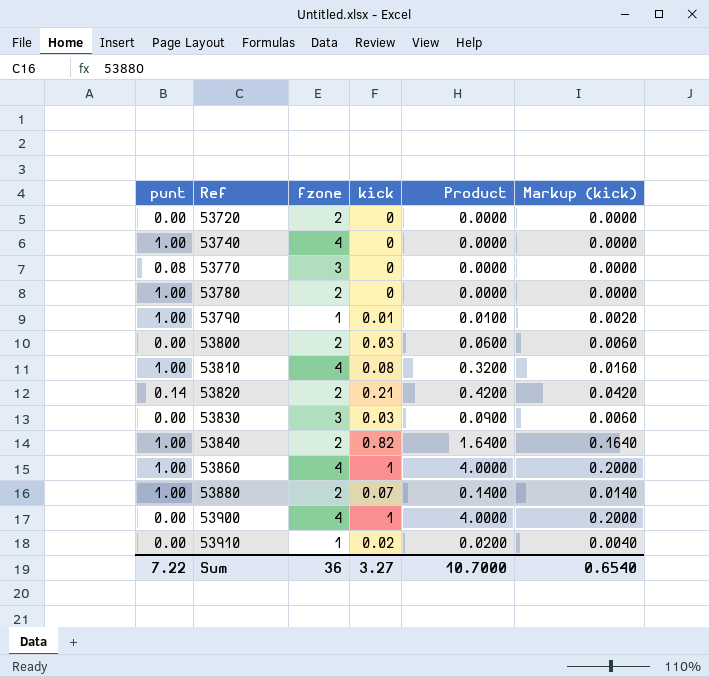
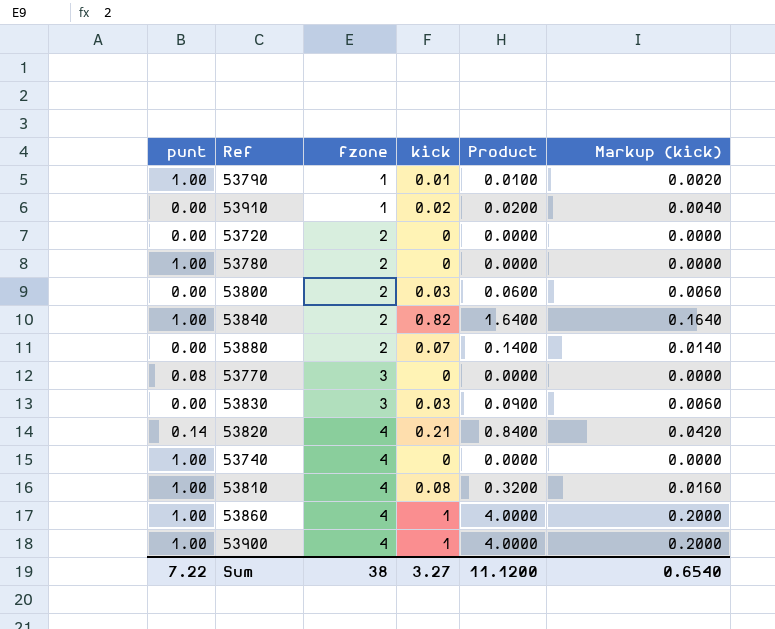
row order: Ref ascending -> fzone ascending
53880 | punt: 1.00 -> 0.00
53820 | fzone: 2 -> 4
53820 | Product: 0.4200 -> 0.8400
53900 | punt: 0.00 -> 1.00
Sum | fzone: 36 -> 38
Sum | Product: 10.7000 -> 11.1200

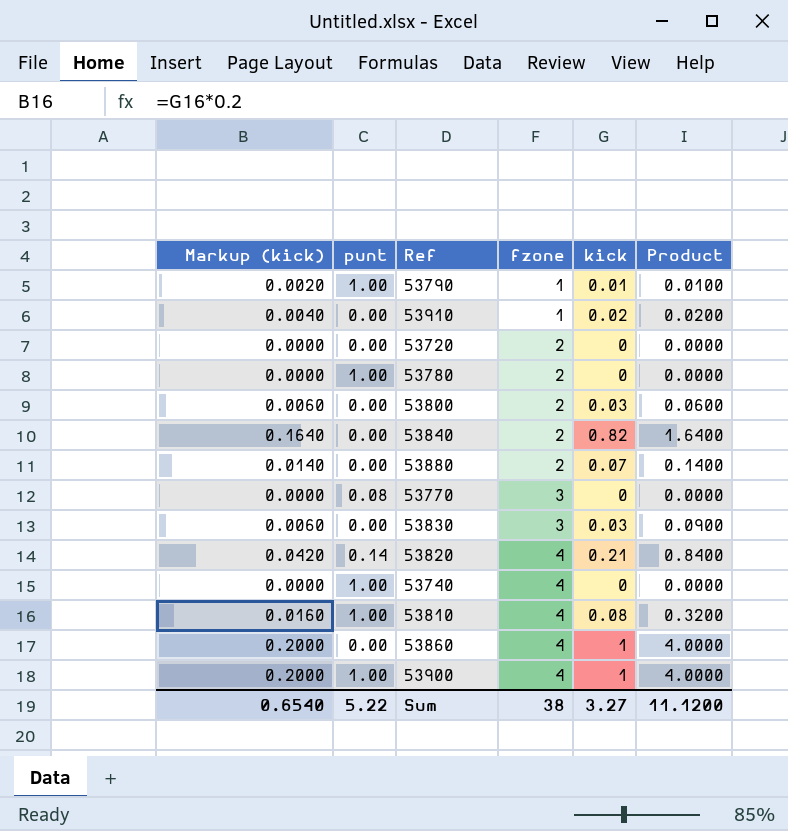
column Markup (kick) | position: 6 -> 1
53840 | punt: 1.00 -> 0.00
53860 | punt: 1.00 -> 0.00
Sum | punt: 7.22 -> 5.22

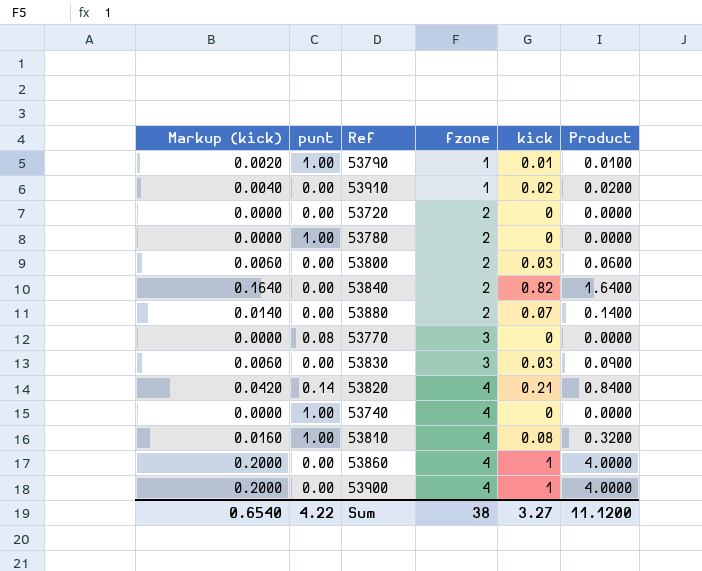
53900 | punt: 1.00 -> 0.00
Sum | punt: 5.22 -> 4.22

